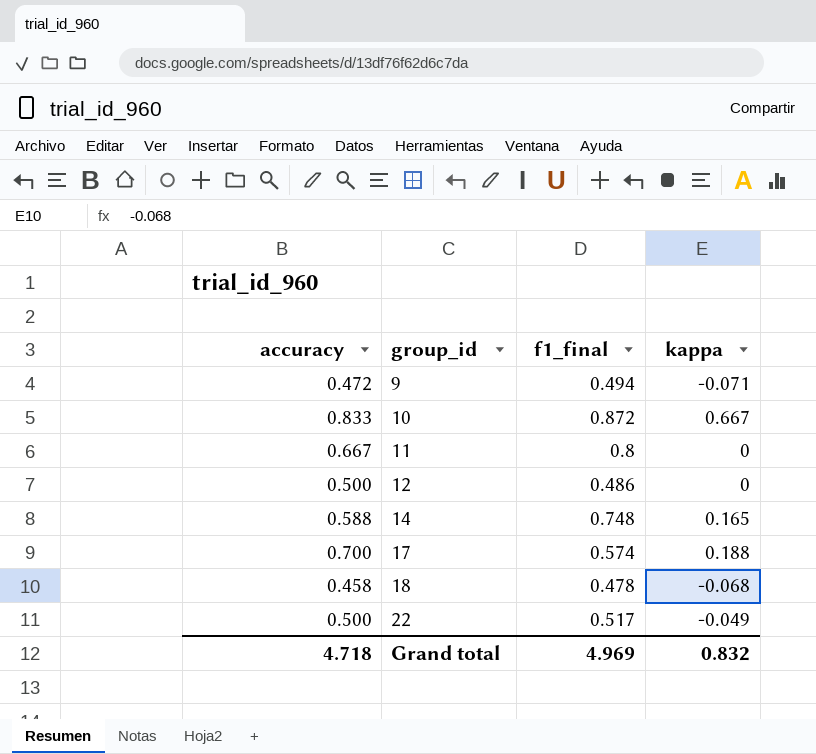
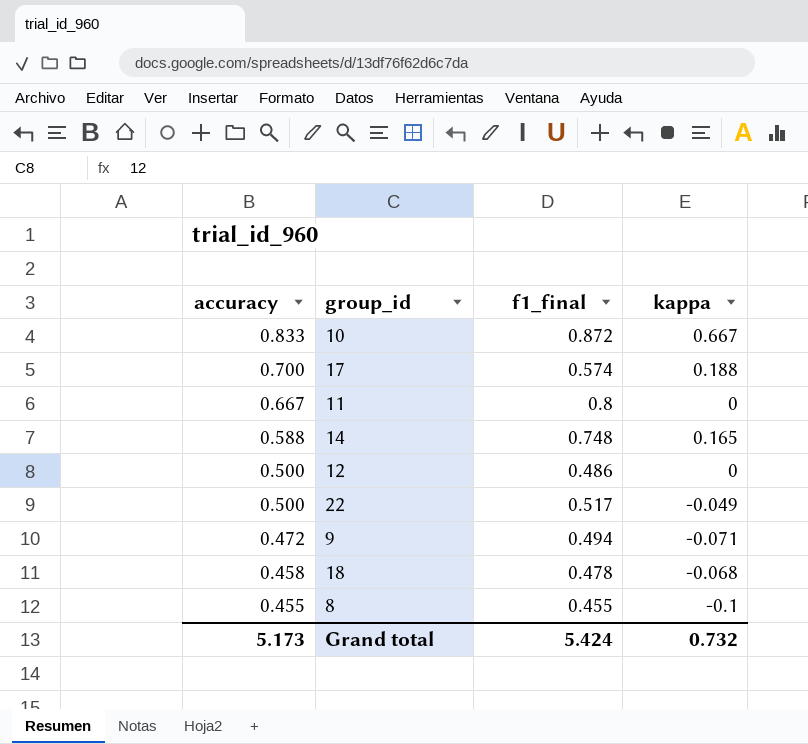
row order: group_id ascending -> accuracy descending
row 8: none -> 0.455 | 0.455 | -0.1
Grand total | accuracy: 4.718 -> 5.173
Grand total | f1_final: 4.969 -> 5.424
Grand total | kappa: 0.832 -> 0.732

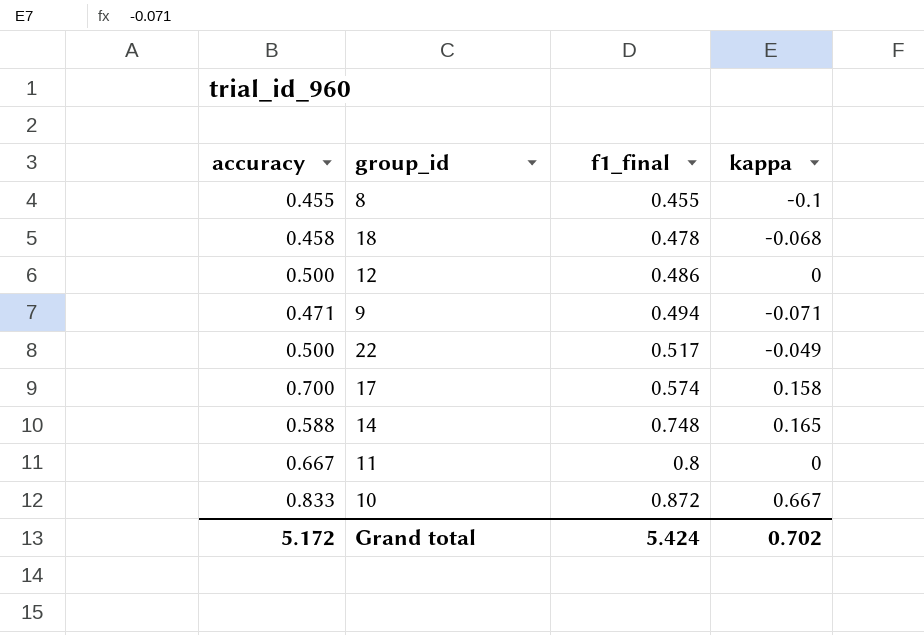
row order: accuracy descending -> f1_final ascending
9 | accuracy: 0.472 -> 0.471
17 | kappa: 0.188 -> 0.158
Grand total | accuracy: 5.173 -> 5.172
Grand total | kappa: 0.732 -> 0.702

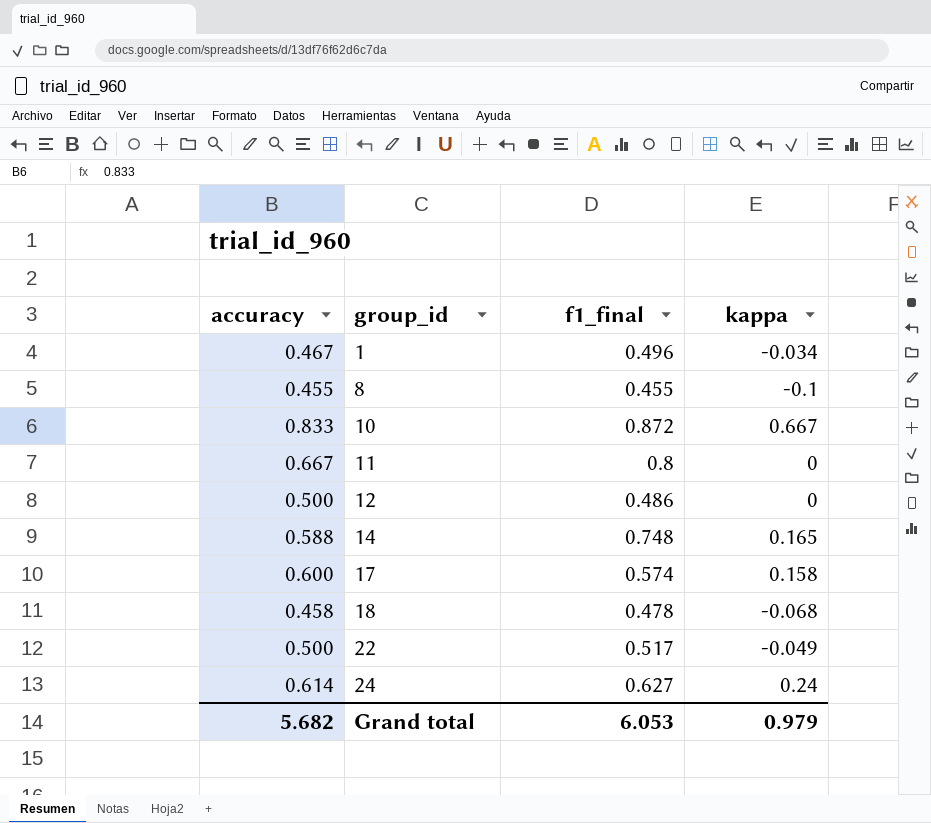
row order: f1_final ascending -> group_id ascending
row 9: 0.471 | 0.494 | -0.071 -> none
row 1: none -> 0.467 | 0.496 | -0.034
17 | accuracy: 0.700 -> 0.600
row 24: none -> 0.614 | 0.627 | 0.24
Grand total | accuracy: 5.172 -> 5.682
Grand total | f1_final: 5.424 -> 6.053
Grand total | kappa: 0.702 -> 0.979

